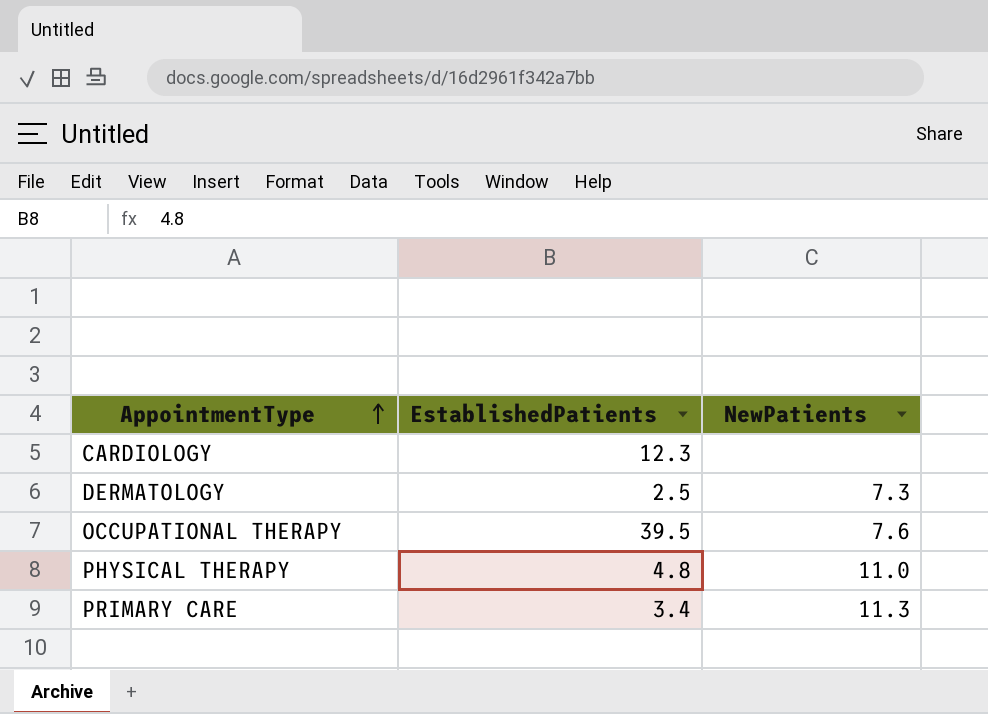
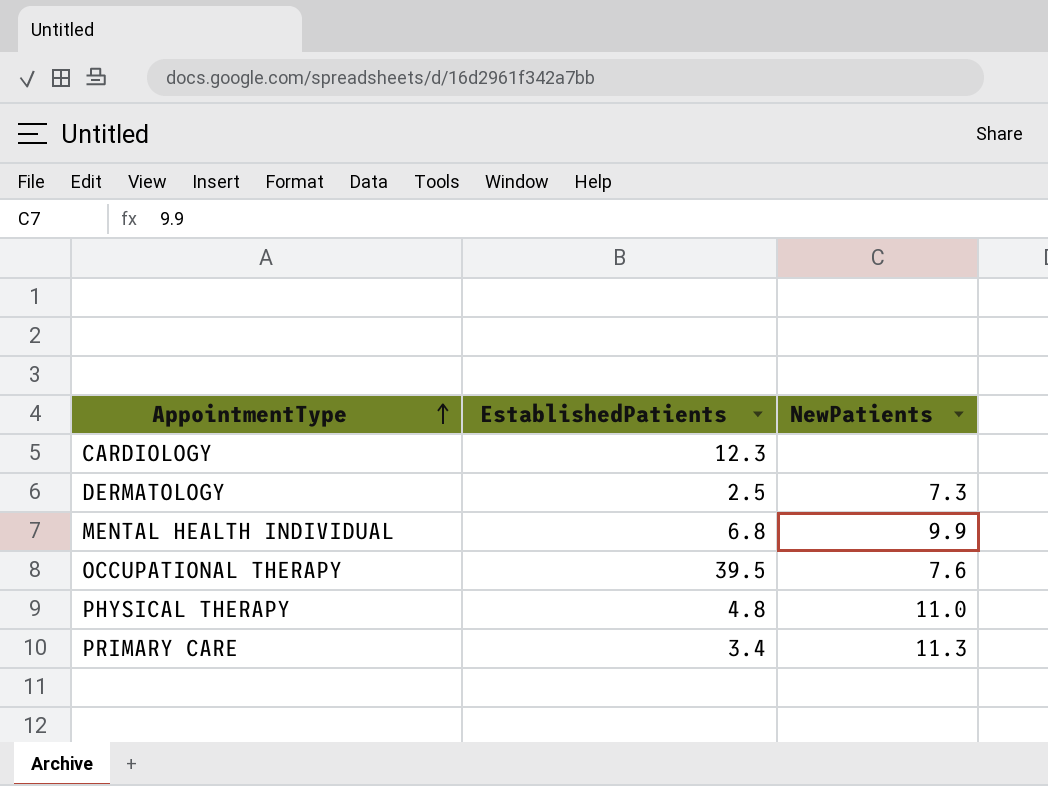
row MENTAL HEALTH INDIVIDUAL: none -> 6.8 | 9.9

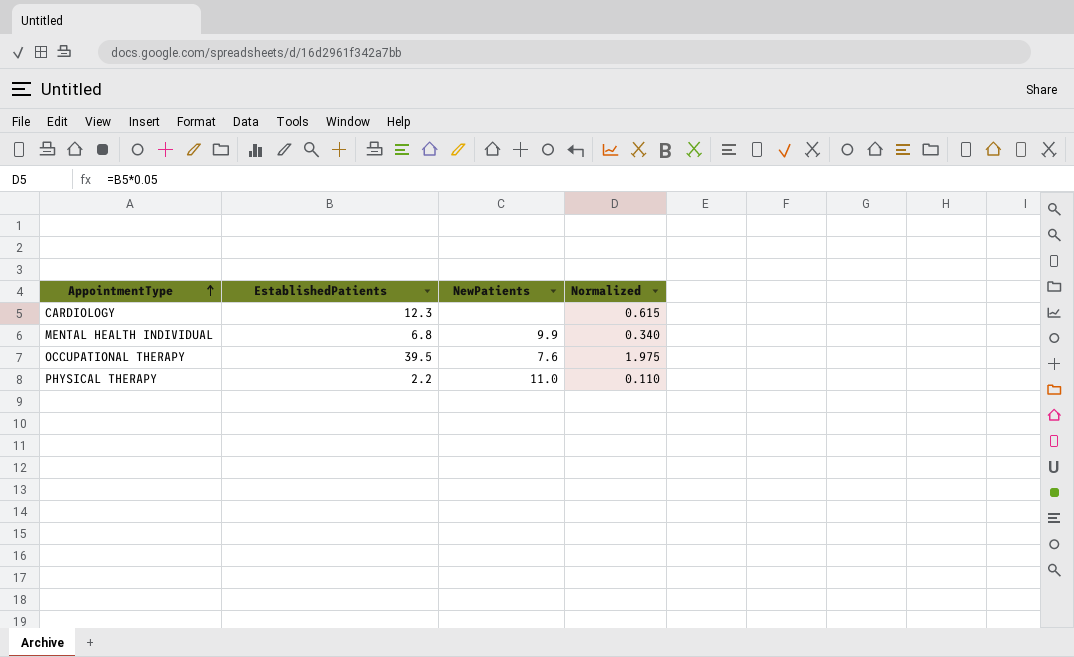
column Normalized | formula: none -> [EstablishedPatients] * 0.05
row DERMATOLOGY: 2.5 | 7.3 -> none
row PRIMARY CARE: 3.4 | 11.3 -> none
PHYSICAL THERAPY | EstablishedPatients: 4.8 -> 2.2

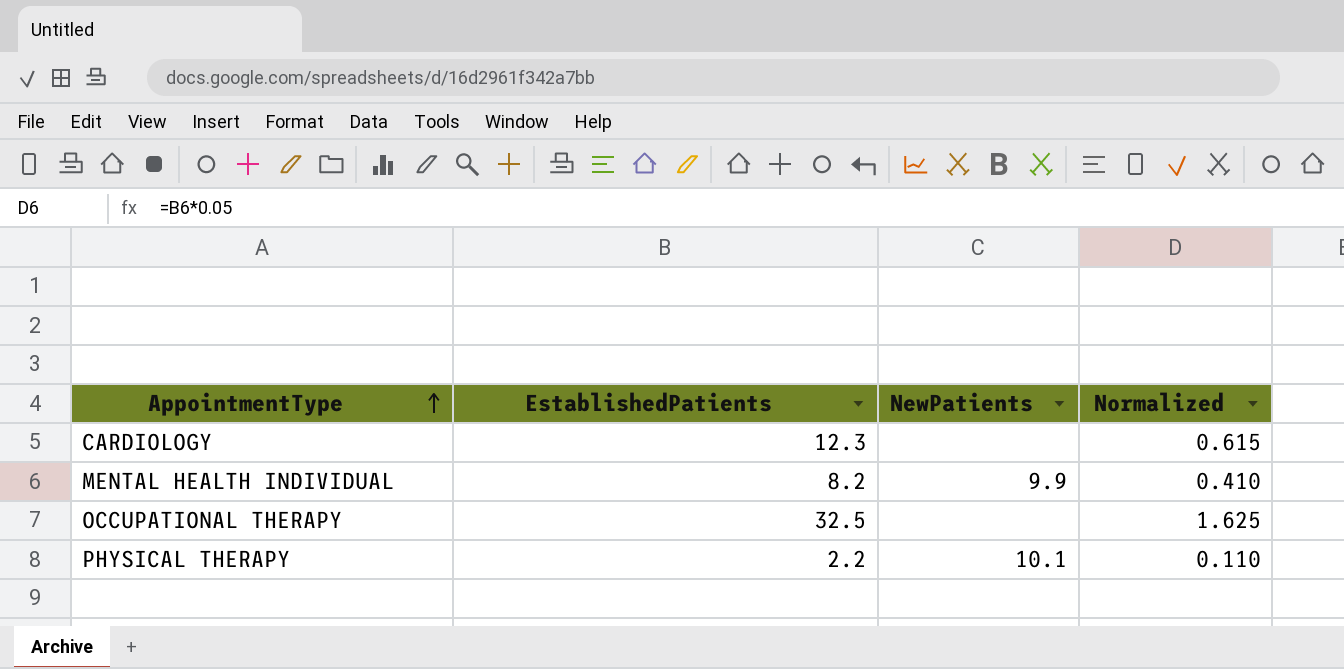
MENTAL HEALTH INDIVIDUAL | EstablishedPatients: 6.8 -> 8.2
MENTAL HEALTH INDIVIDUAL | Normalized: 0.340 -> 0.410
OCCUPATIONAL THERAPY | EstablishedPatients: 39.5 -> 32.5
OCCUPATIONAL THERAPY | NewPatients: 7.6 -> none
OCCUPATIONAL THERAPY | Normalized: 1.975 -> 1.625
PHYSICAL THERAPY | NewPatients: 11.0 -> 10.1

